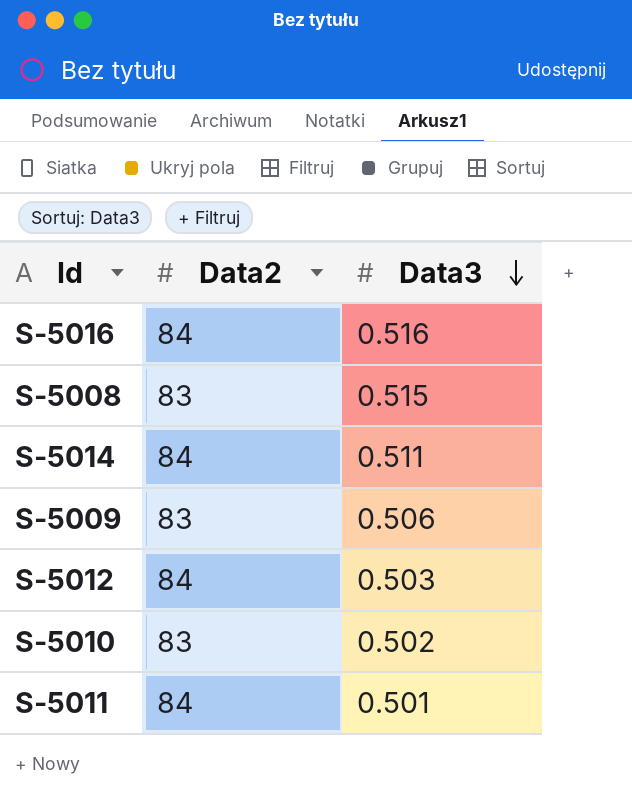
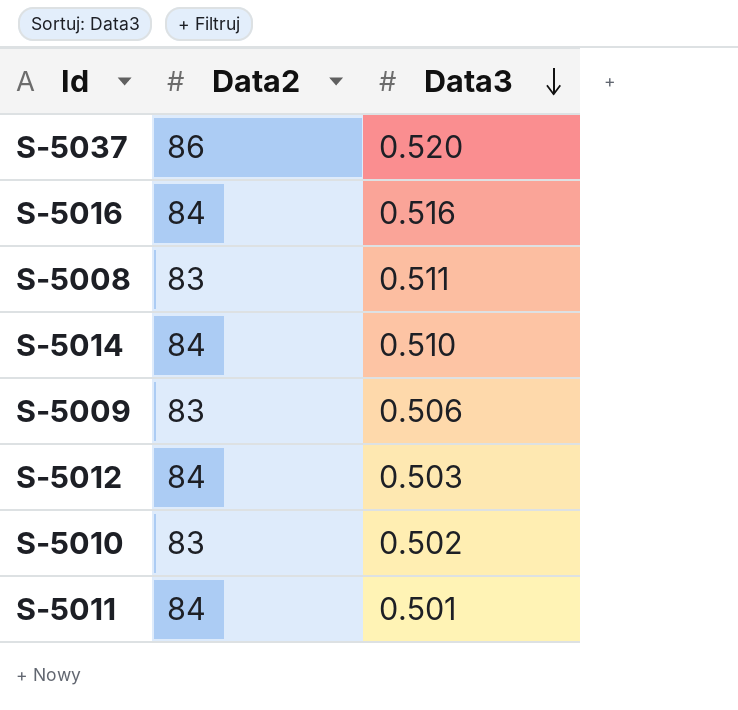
row S-5037: none -> 86 | 0.520
S-5008 | Data3: 0.515 -> 0.511
S-5014 | Data3: 0.511 -> 0.510

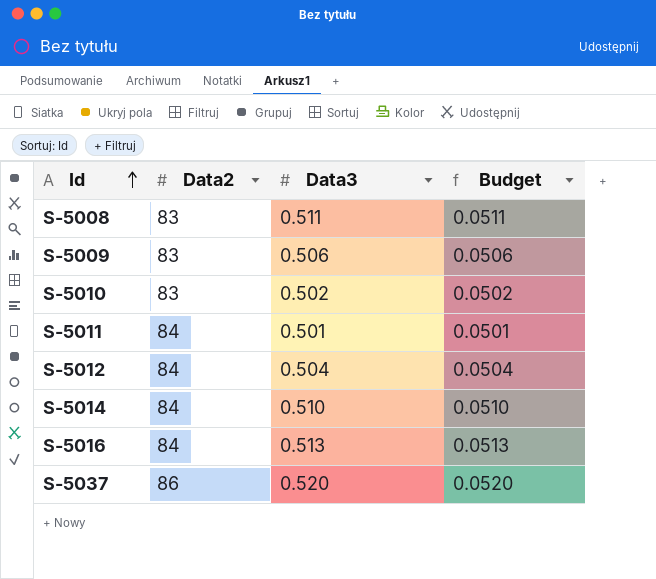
row order: Data3 descending -> Id ascending
column Budget | formula: none -> [Data3] * 0.1
S-5012 | Data3: 0.503 -> 0.504
S-5016 | Data3: 0.516 -> 0.513

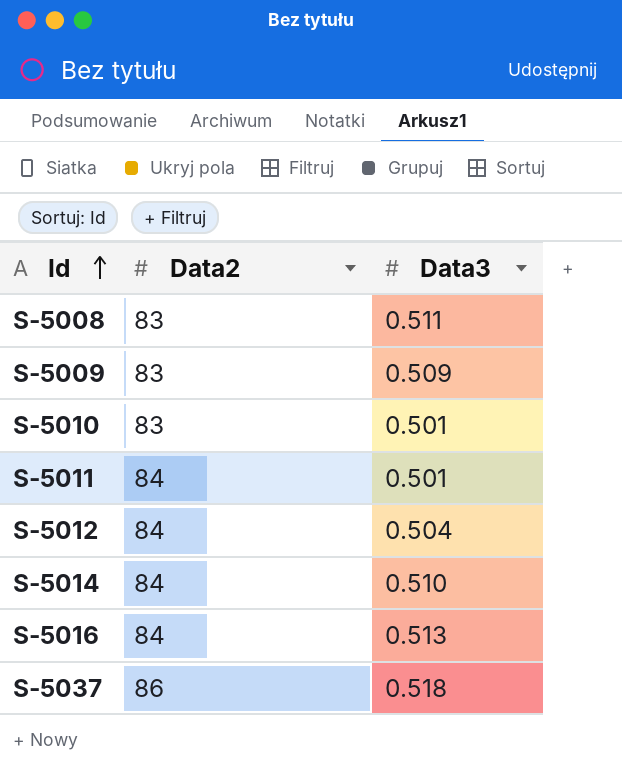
column Budget | formula: [Data3] * 0.1 -> none
S-5009 | Data3: 0.506 -> 0.509
S-5010 | Data3: 0.502 -> 0.501
S-5037 | Data3: 0.520 -> 0.518

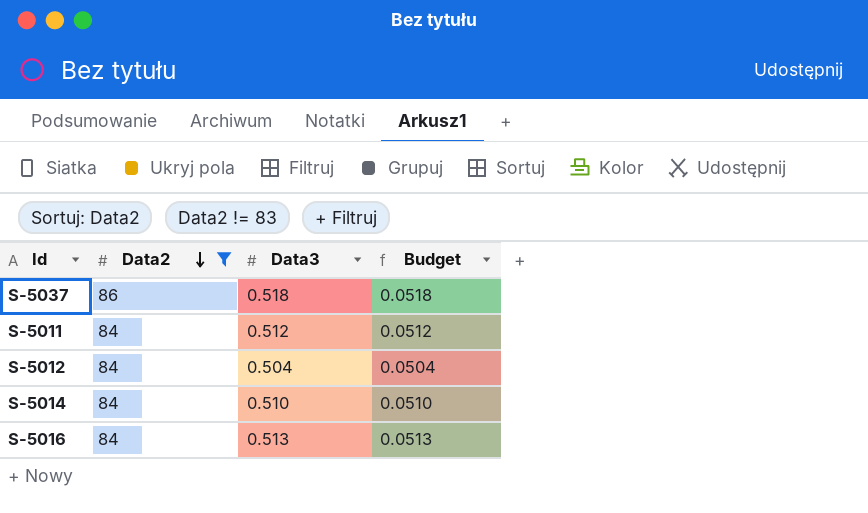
filter: none -> Data2 != 83
row order: Id ascending -> Data2 descending
column Budget | formula: none -> [Data3] * 0.1
S-5011 | Data3: 0.501 -> 0.512

